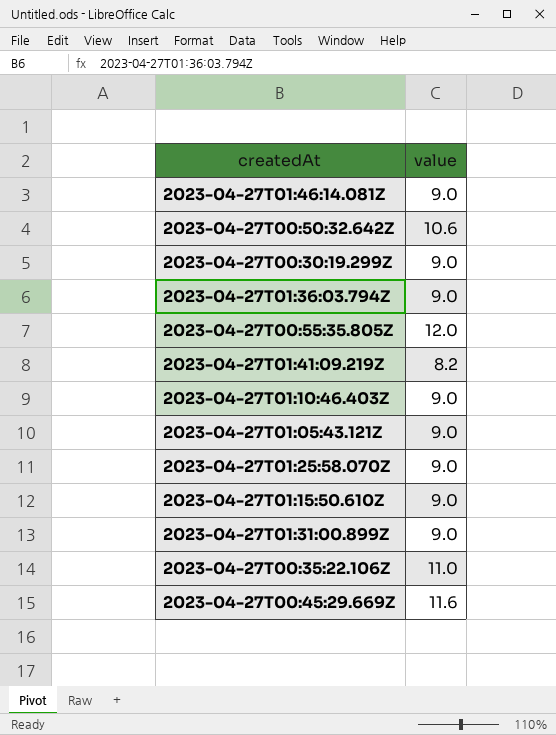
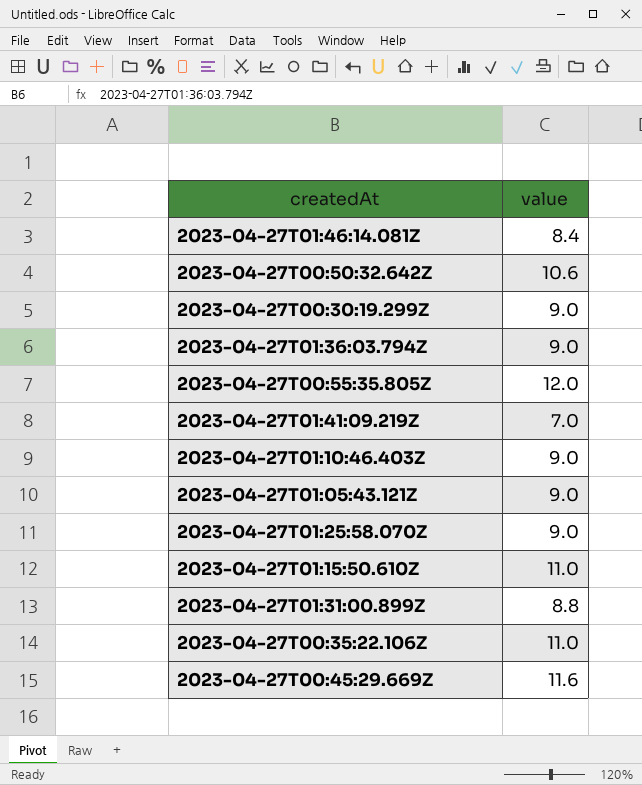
2023-04-27T01:46:14.081Z | value: 9.0 -> 8.4
2023-04-27T01:41:09.219Z | value: 8.2 -> 7.0
2023-04-27T01:15:50.610Z | value: 9.0 -> 11.0
2023-04-27T01:31:00.899Z | value: 9.0 -> 8.8

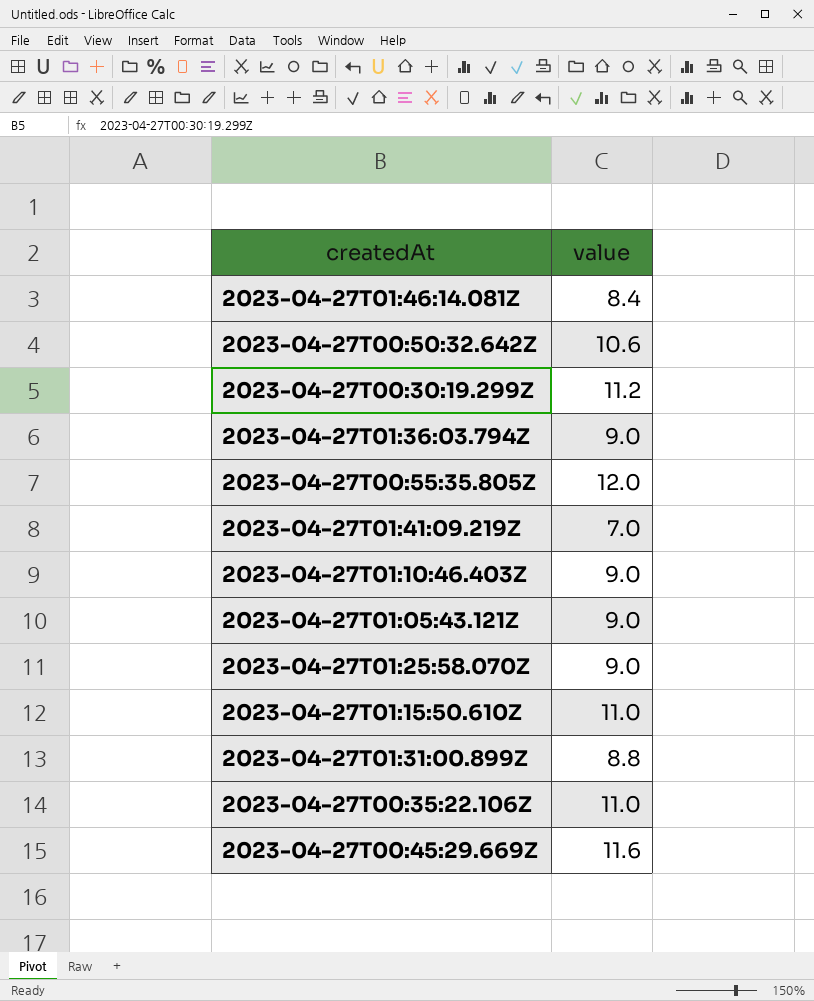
2023-04-27T00:30:19.299Z | value: 9.0 -> 11.2

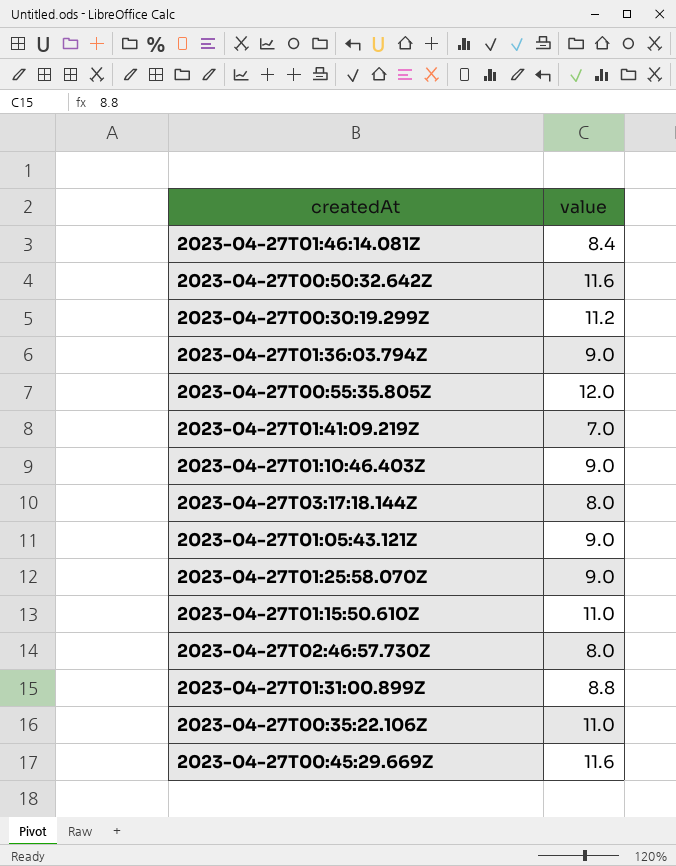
2023-04-27T00:50:32.642Z | value: 10.6 -> 11.6
row 2023-04-27T03:17:18.144Z: none -> 8.0
row 2023-04-27T02:46:57.730Z: none -> 8.0

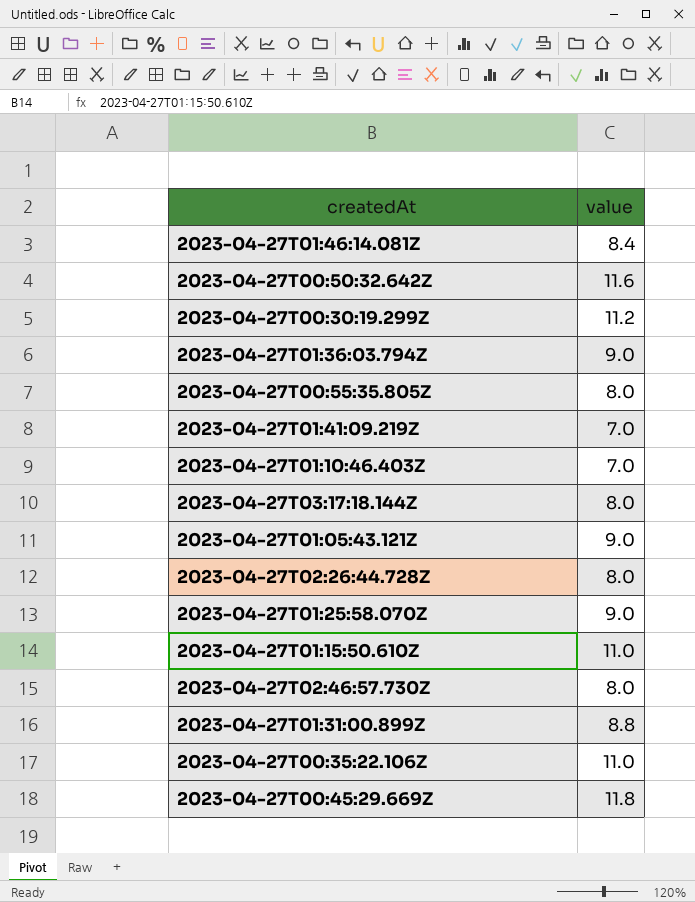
2023-04-27T00:55:35.805Z | value: 12.0 -> 8.0
2023-04-27T01:10:46.403Z | value: 9.0 -> 7.0
row 2023-04-27T02:26:44.728Z: none -> 8.0
2023-04-27T00:45:29.669Z | value: 11.6 -> 11.8

